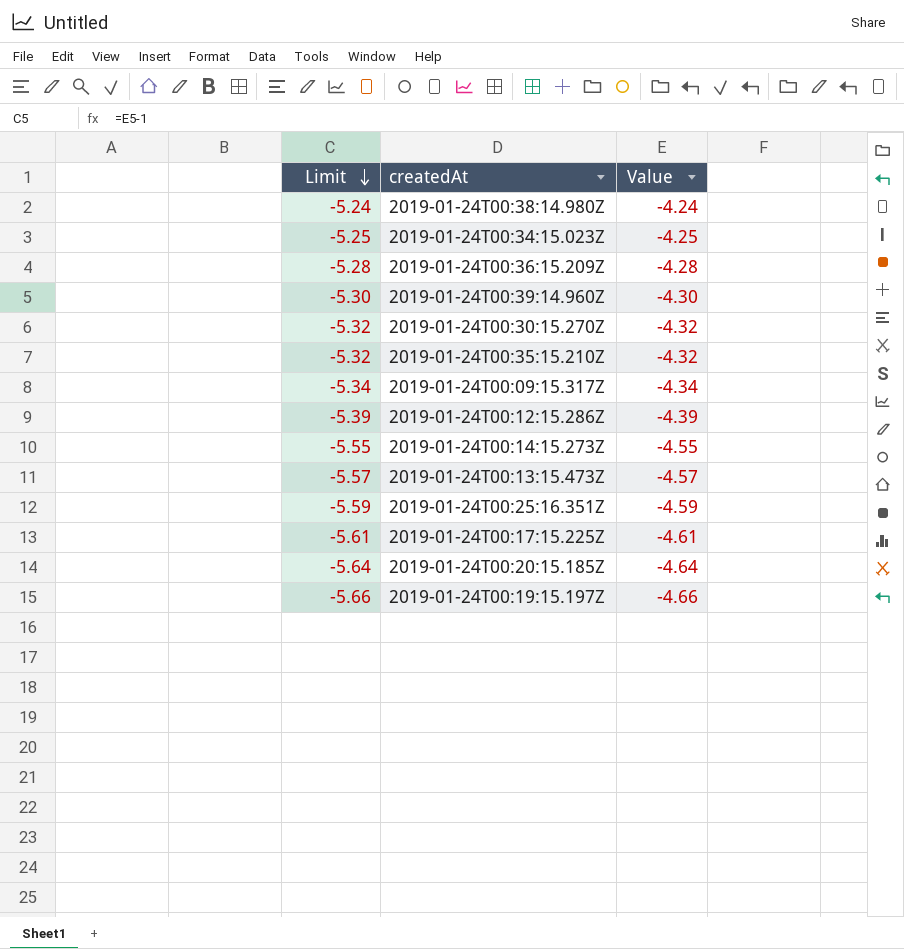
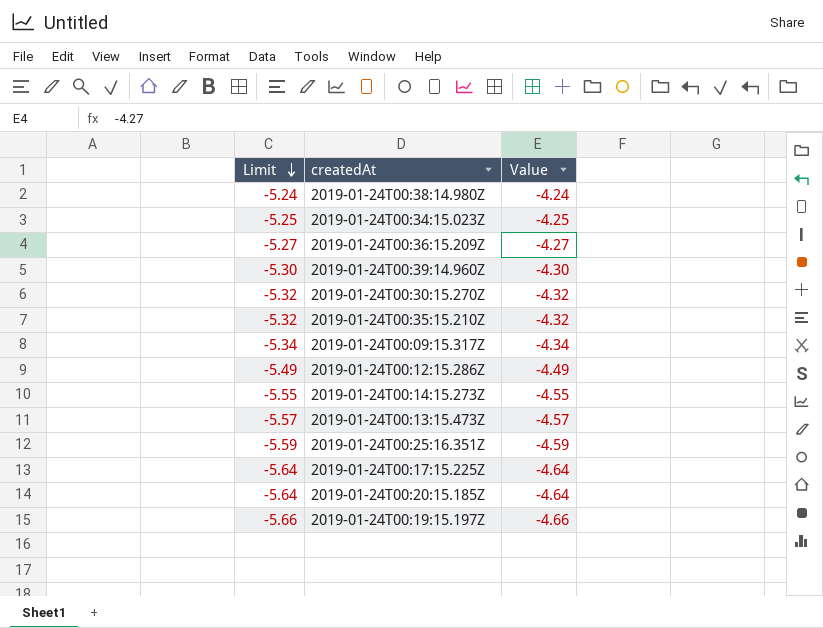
2019-01-24T00:36:15.209Z | Limit: -5.28 -> -5.27
2019-01-24T00:36:15.209Z | Value: -4.28 -> -4.27
2019-01-24T00:12:15.286Z | Limit: -5.39 -> -5.49
2019-01-24T00:12:15.286Z | Value: -4.39 -> -4.49
2019-01-24T00:17:15.225Z | Limit: -5.61 -> -5.64
2019-01-24T00:17:15.225Z | Value: -4.61 -> -4.64

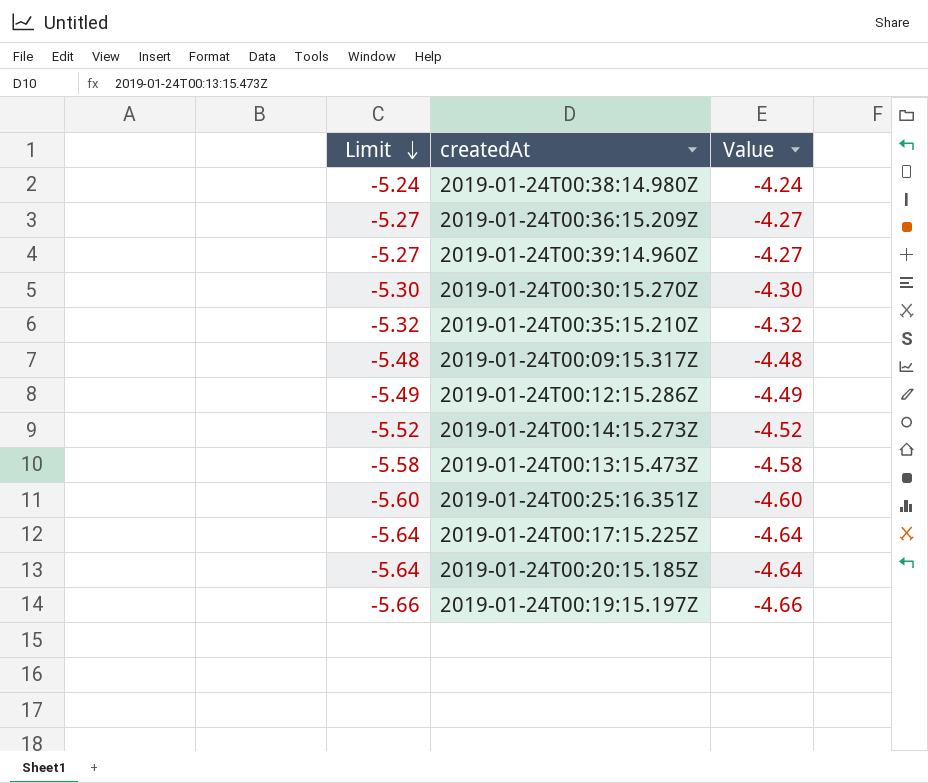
row 2019-01-24T00:34:15.023Z: -5.25 | -4.25 -> none
2019-01-24T00:39:14.960Z | Limit: -5.30 -> -5.27
2019-01-24T00:39:14.960Z | Value: -4.30 -> -4.27
2019-01-24T00:30:15.270Z | Limit: -5.32 -> -5.30
2019-01-24T00:30:15.270Z | Value: -4.32 -> -4.30
2019-01-24T00:09:15.317Z | Limit: -5.34 -> -5.48
2019-01-24T00:09:15.317Z | Value: -4.34 -> -4.48
2019-01-24T00:14:15.273Z | Limit: -5.55 -> -5.52
2019-01-24T00:14:15.273Z | Value: -4.55 -> -4.52
2019-01-24T00:13:15.473Z | Limit: -5.57 -> -5.58
2019-01-24T00:13:15.473Z | Value: -4.57 -> -4.58
2019-01-24T00:25:16.351Z | Limit: -5.59 -> -5.60
2019-01-24T00:25:16.351Z | Value: -4.59 -> -4.60

